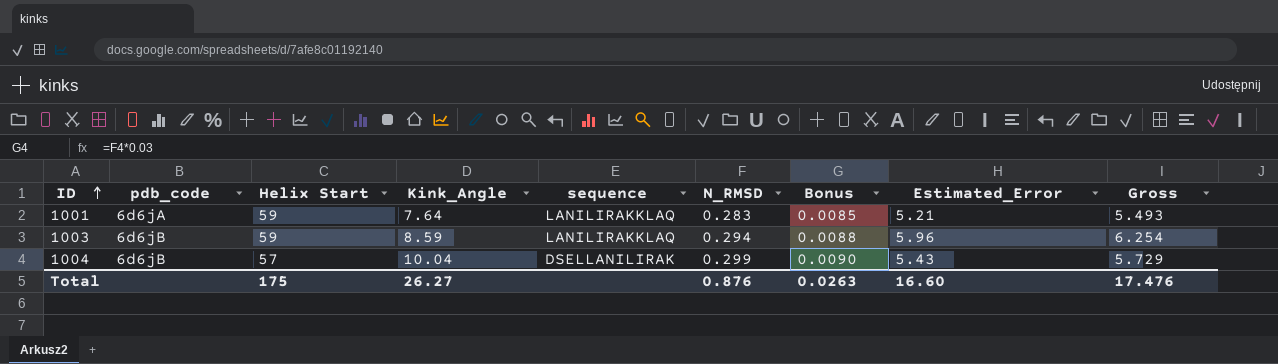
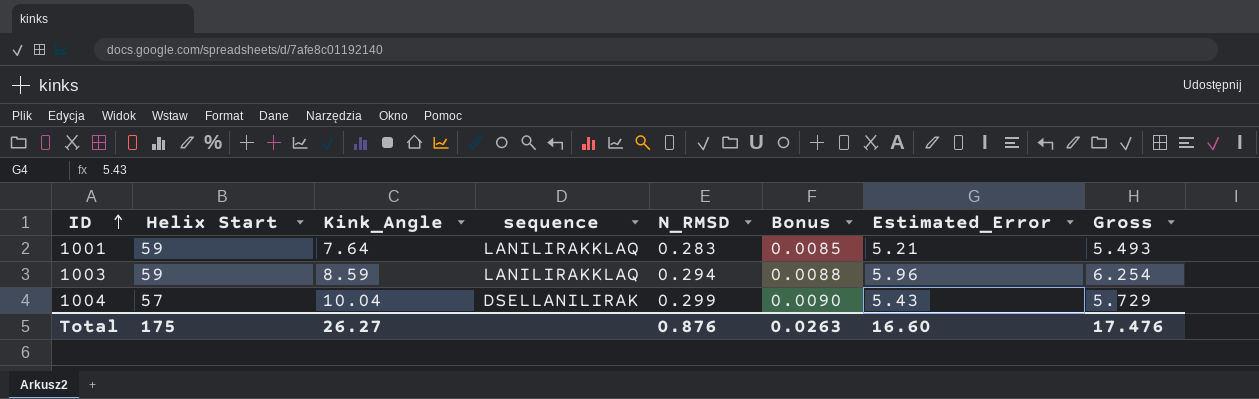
column pdb_code | position: 2 -> none

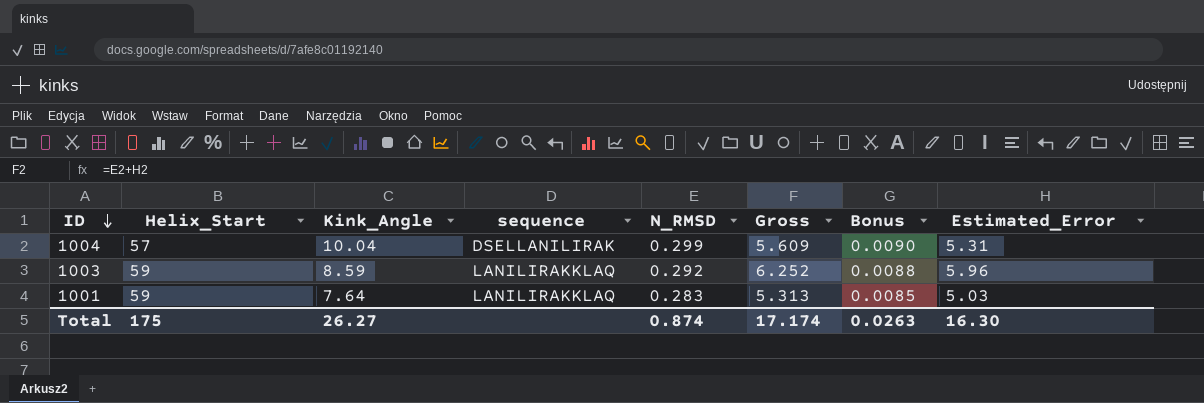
row order: ID ascending -> ID descending
column name: Helix Start -> Helix_Start
column Gross | position: 8 -> 6
1004 | Gross: 5.729 -> 5.609
1004 | Estimated_Error: 5.43 -> 5.31
1003 | N_RMSD: 0.294 -> 0.292
1003 | Gross: 6.254 -> 6.252
1001 | Gross: 5.493 -> 5.313
1001 | Estimated_Error: 5.21 -> 5.03
Total | N_RMSD: 0.876 -> 0.874
Total | Gross: 17.476 -> 17.174
Total | Estimated_Error: 16.60 -> 16.30

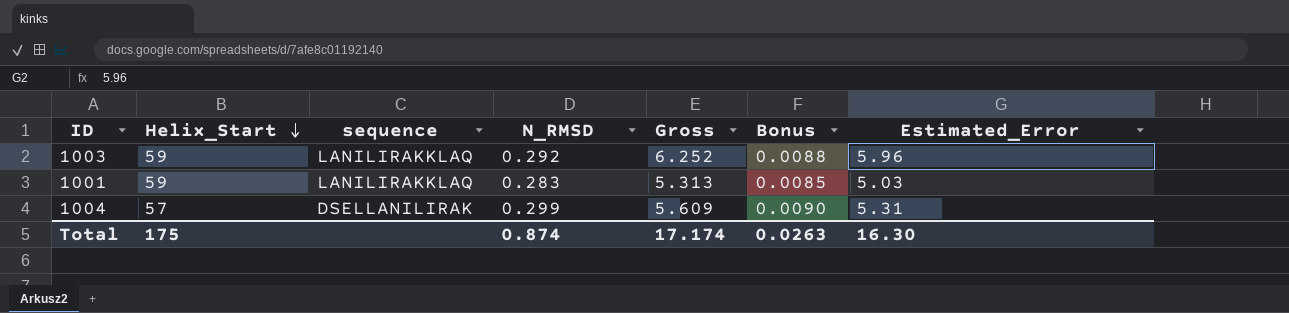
row order: ID descending -> Helix_Start descending
column Kink_Angle | position: 3 -> none

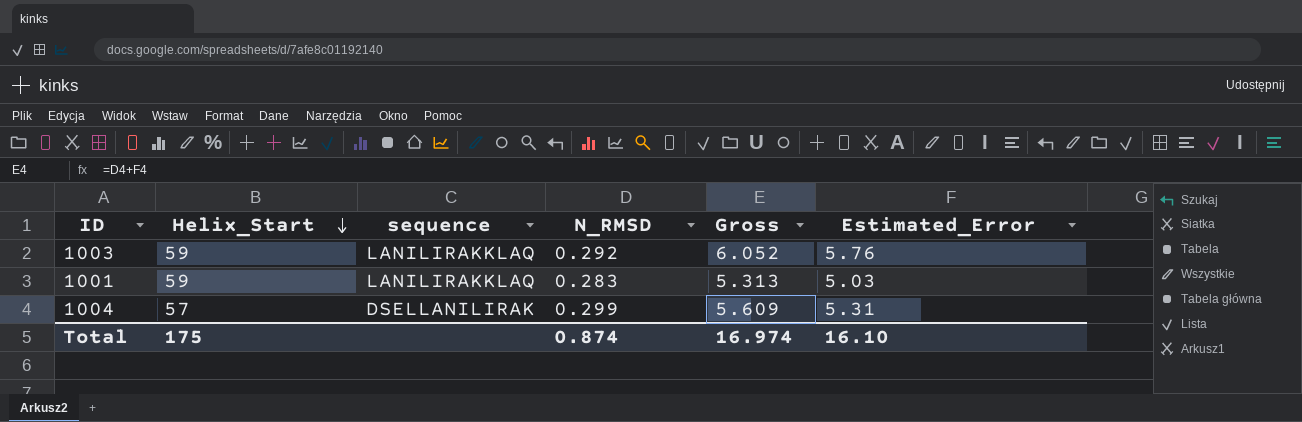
column Bonus | formula: [N_RMSD] * 0.03 -> none
1003 | Gross: 6.252 -> 6.052
1003 | Estimated_Error: 5.96 -> 5.76
Total | Gross: 17.174 -> 16.974
Total | Estimated_Error: 16.30 -> 16.10

